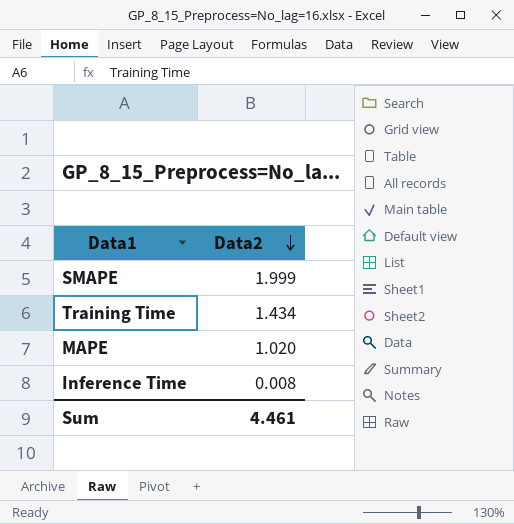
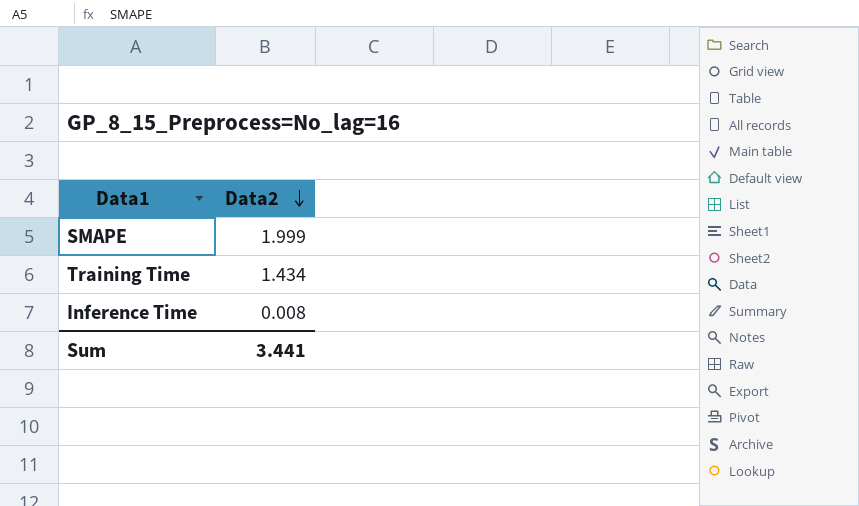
row MAPE: 1.020 -> none
Sum | Data2: 4.461 -> 3.441

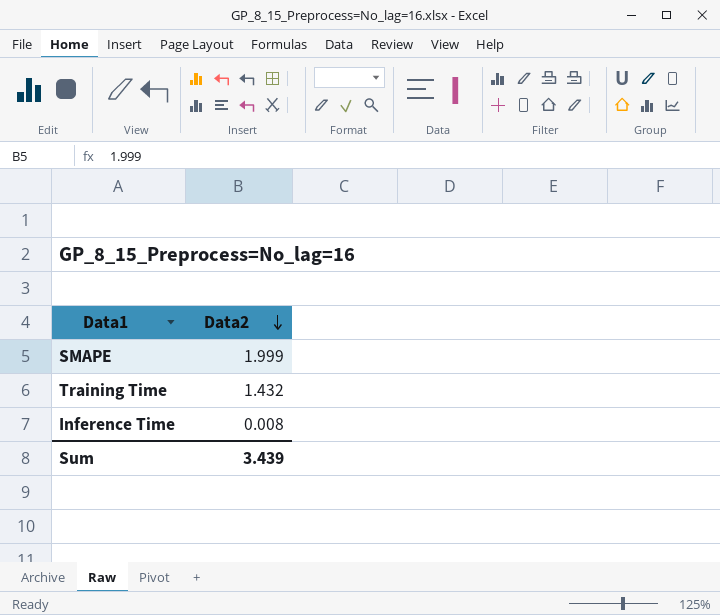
Training Time | Data2: 1.434 -> 1.432
Sum | Data2: 3.441 -> 3.439

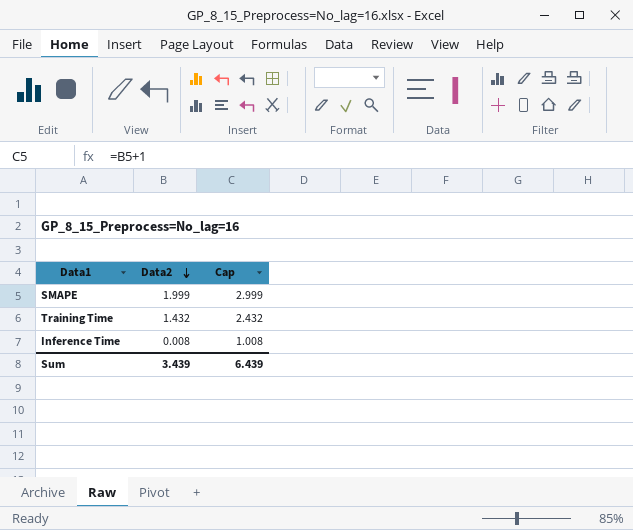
column Cap | formula: none -> [Data2] + 1

